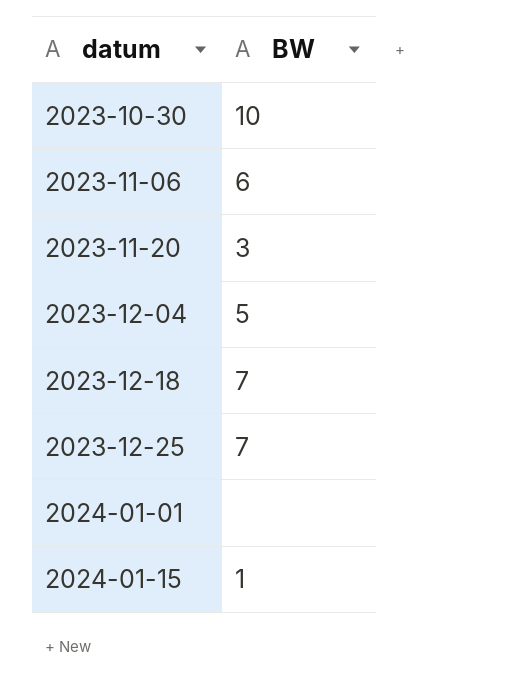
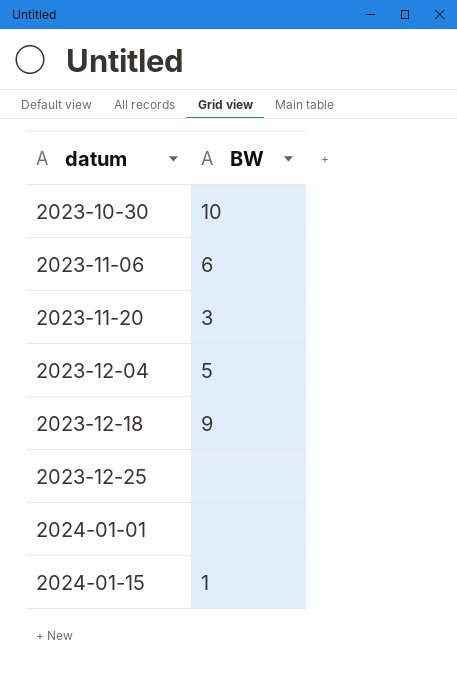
2023-12-18 | BW: 7 -> 9
2023-12-25 | BW: 7 -> none

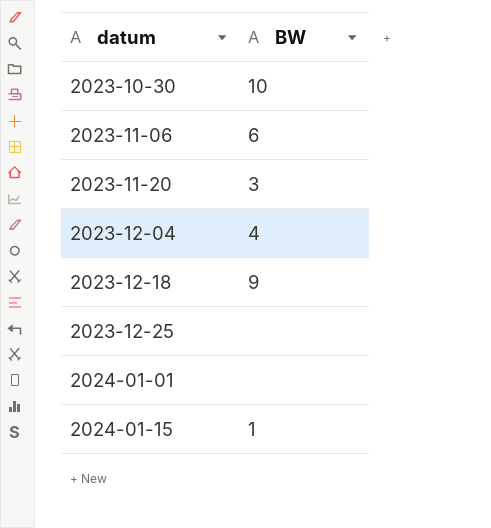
2023-12-04 | BW: 5 -> 4

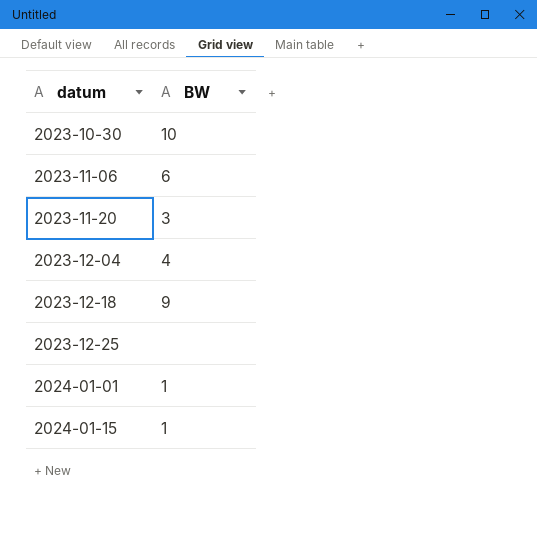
2024-01-01 | BW: none -> 1

